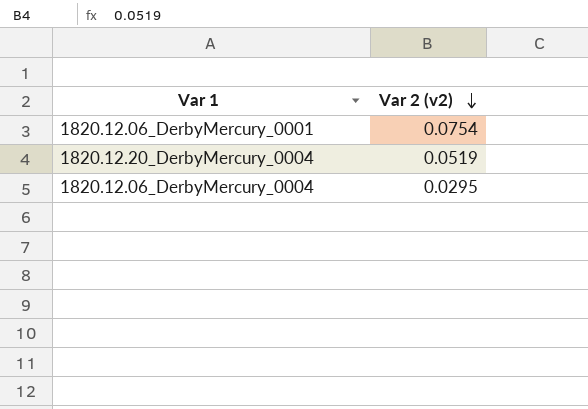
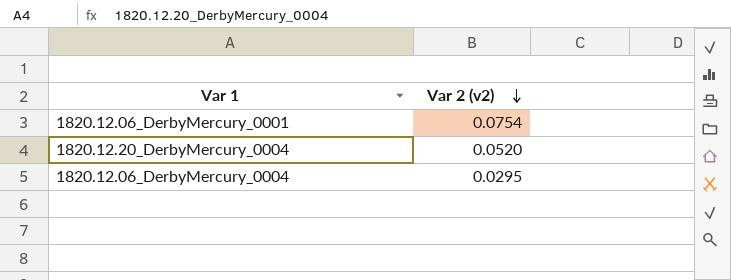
1820.12.20_DerbyMercury_0004 | Var 2 (v2): 0.0519 -> 0.0520

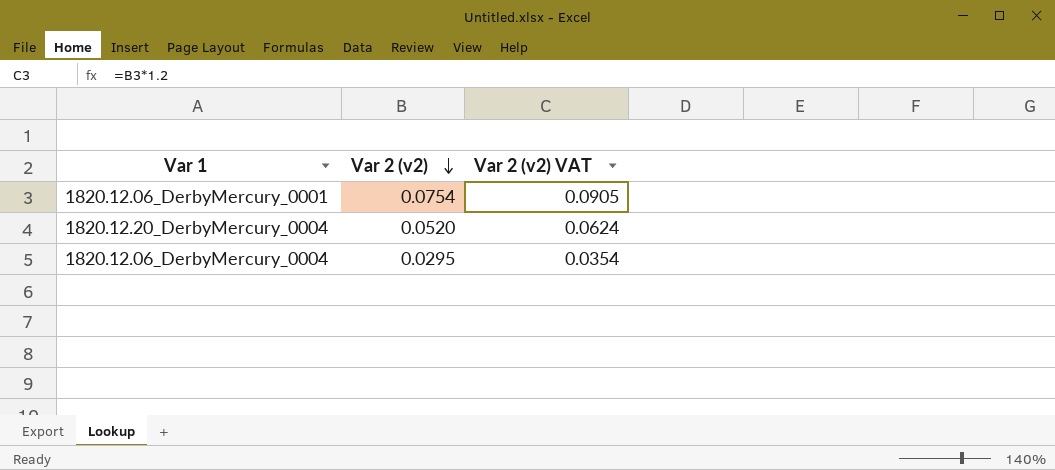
column Var 2 (v2) VAT | formula: none -> [Var 2 (v2)] * 1.2

